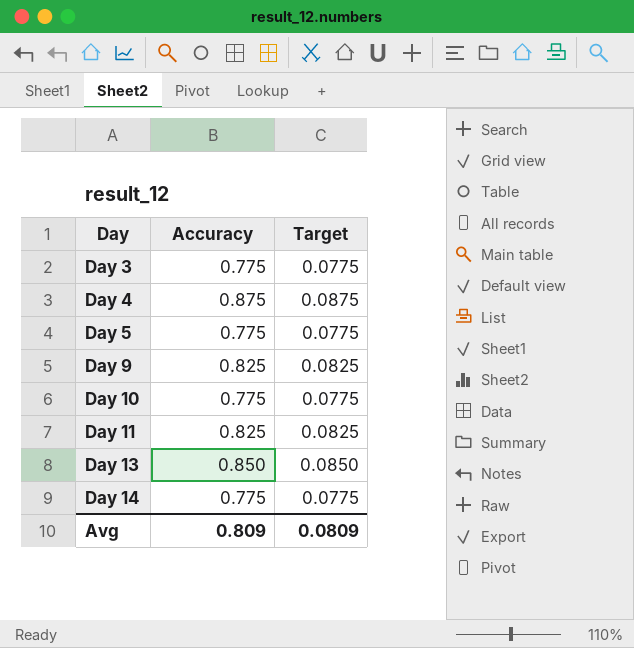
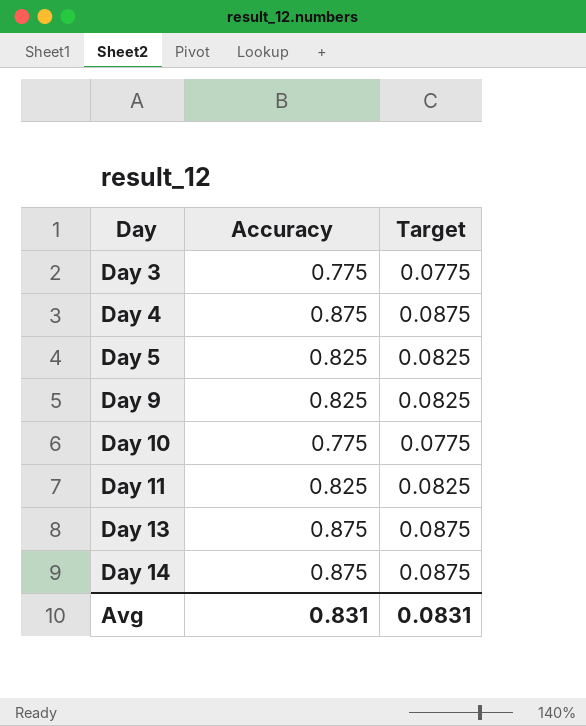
Day 5 | Accuracy: 0.775 -> 0.825
Day 5 | Target: 0.0775 -> 0.0825
Day 13 | Accuracy: 0.850 -> 0.875
Day 13 | Target: 0.0850 -> 0.0875
Day 14 | Accuracy: 0.775 -> 0.875
Day 14 | Target: 0.0775 -> 0.0875
Avg | Accuracy: 0.809 -> 0.831
Avg | Target: 0.0809 -> 0.0831

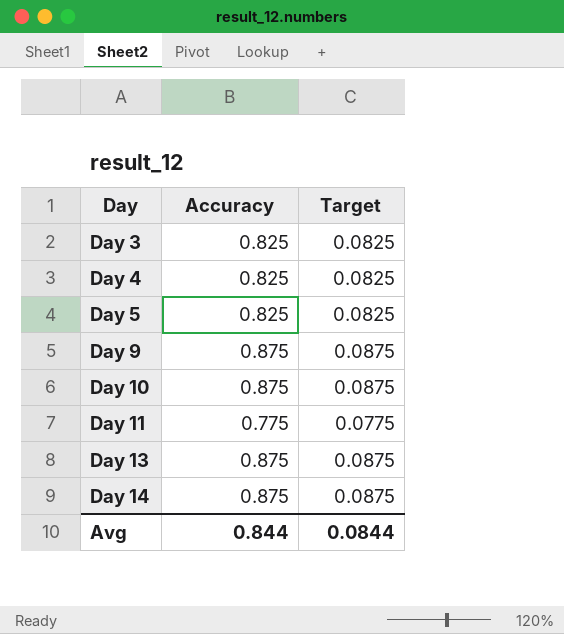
Day 3 | Accuracy: 0.775 -> 0.825
Day 3 | Target: 0.0775 -> 0.0825
Day 4 | Accuracy: 0.875 -> 0.825
Day 4 | Target: 0.0875 -> 0.0825
Day 9 | Accuracy: 0.825 -> 0.875
Day 9 | Target: 0.0825 -> 0.0875
Day 10 | Accuracy: 0.775 -> 0.875
Day 10 | Target: 0.0775 -> 0.0875
Day 11 | Accuracy: 0.825 -> 0.775
Day 11 | Target: 0.0825 -> 0.0775
Avg | Accuracy: 0.831 -> 0.844
Avg | Target: 0.0831 -> 0.0844

